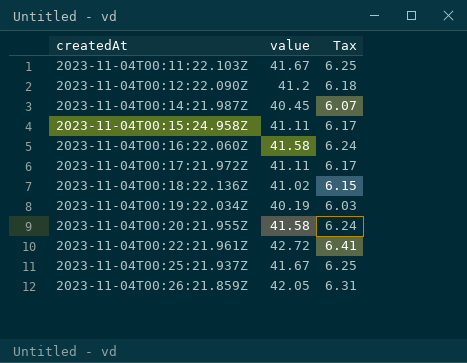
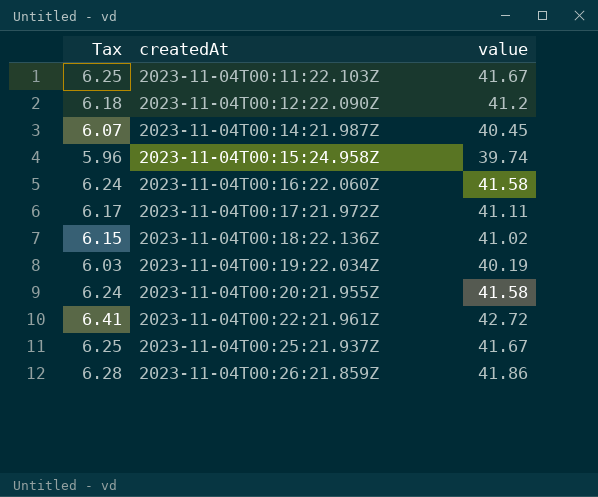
column Tax | position: 3 -> 1
2023-11-04T00:15:24.958Z | Tax: 6.17 -> 5.96
2023-11-04T00:15:24.958Z | value: 41.11 -> 39.74
2023-11-04T00:26:21.859Z | Tax: 6.31 -> 6.28
2023-11-04T00:26:21.859Z | value: 42.05 -> 41.86

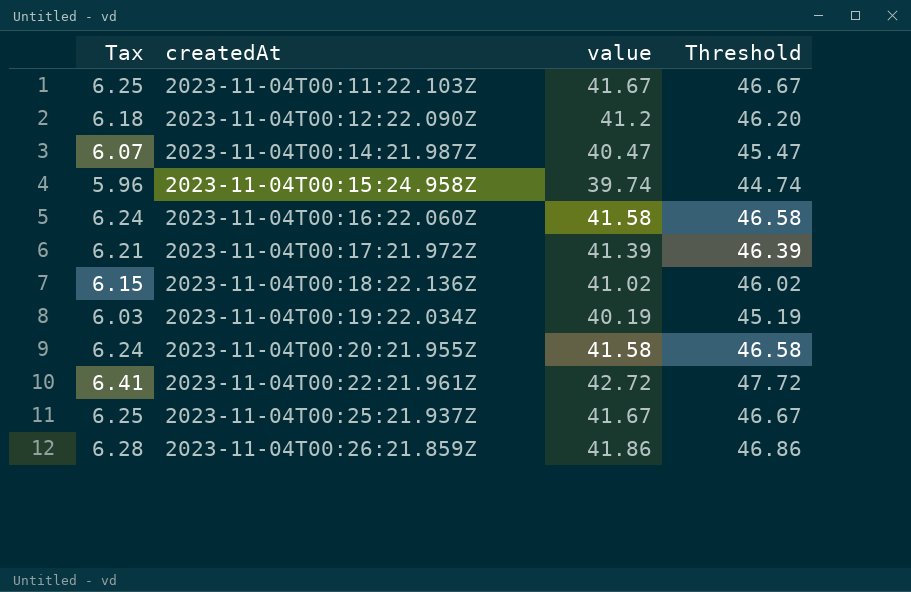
column Threshold | formula: none -> [value] + 5
2023-11-04T00:14:21.987Z | value: 40.45 -> 40.47
2023-11-04T00:17:21.972Z | Tax: 6.17 -> 6.21
2023-11-04T00:17:21.972Z | value: 41.11 -> 41.39

